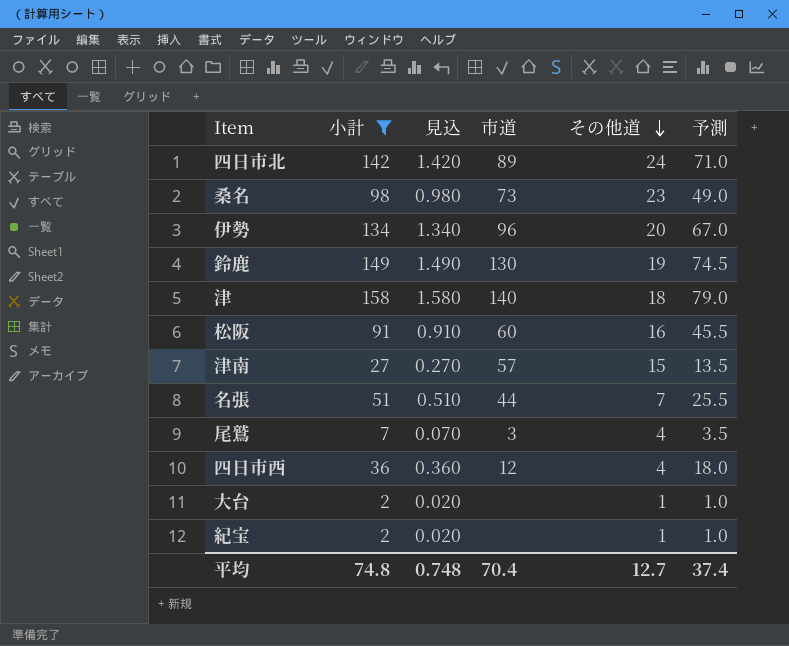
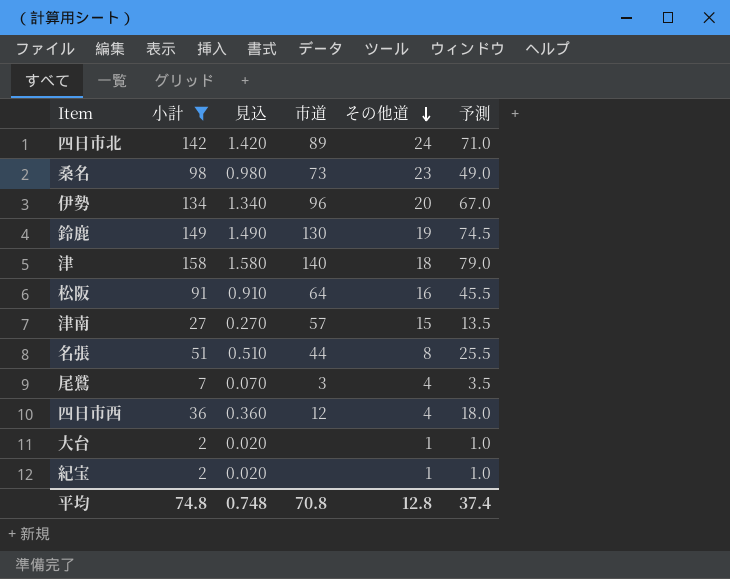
松阪 | 市道: 60 -> 64
名張 | その他道: 7 -> 8
平均 | 市道: 70.4 -> 70.8
平均 | その他道: 12.7 -> 12.8

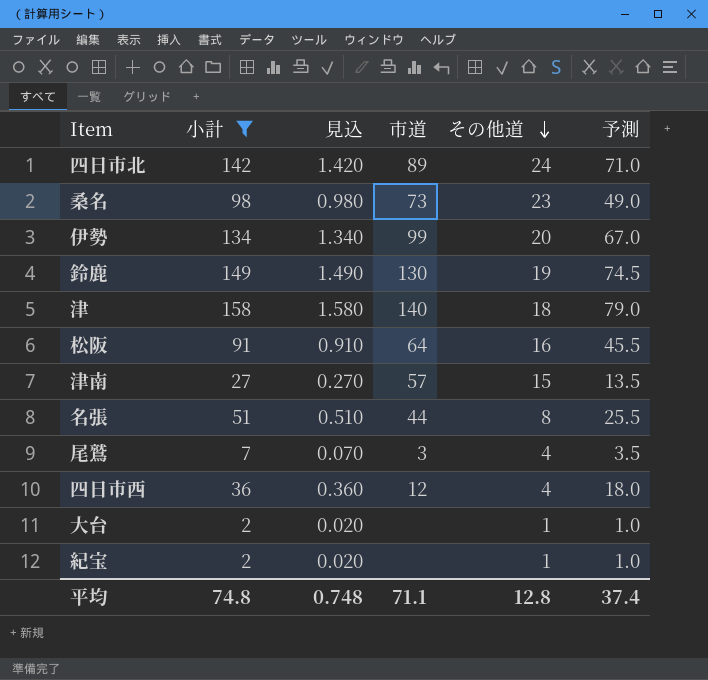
伊勢 | 市道: 96 -> 99
平均 | 市道: 70.8 -> 71.1

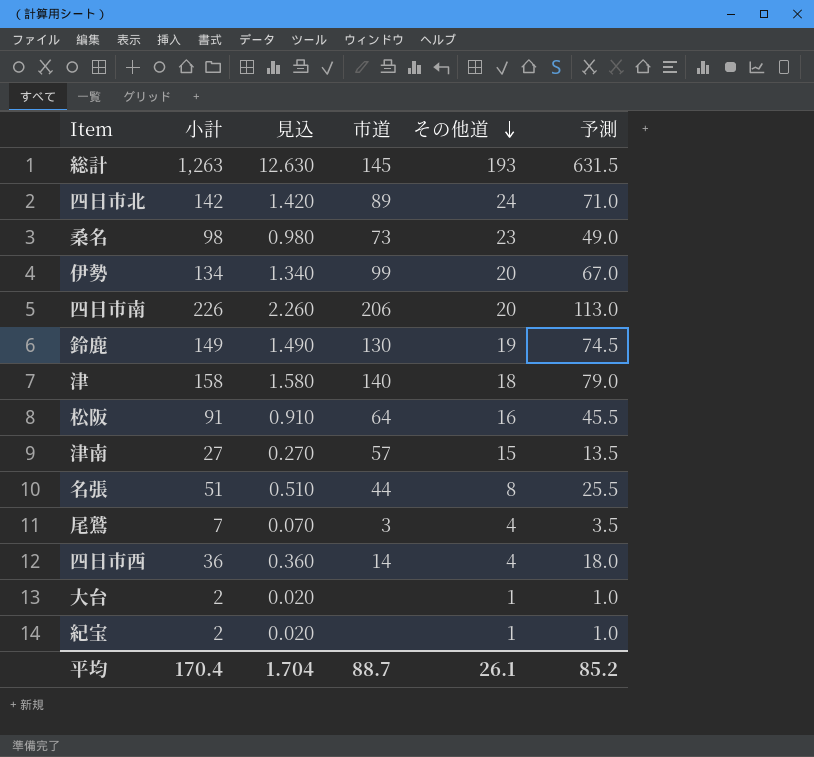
filter: 小計 <= 158 -> none
四日市西 | 市道: 12 -> 14
平均 | 小計: 74.8 -> 170.4
平均 | 見込: 0.748 -> 1.704
平均 | 市道: 71.1 -> 88.7
平均 | その他道: 12.8 -> 26.1
平均 | 予測: 37.4 -> 85.2

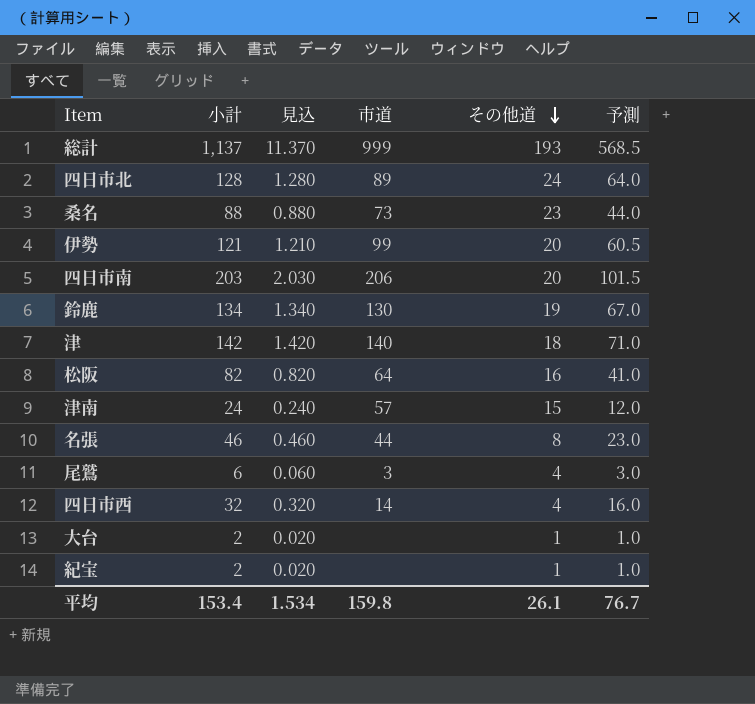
総計 | 小計: 1,263 -> 1,137
総計 | 見込: 12.630 -> 11.370
総計 | 市道: 145 -> 999
総計 | 予測: 631.5 -> 568.5
四日市北 | 小計: 142 -> 128
四日市北 | 見込: 1.420 -> 1.280
四日市北 | 予測: 71.0 -> 64.0
桑名 | 小計: 98 -> 88
桑名 | 見込: 0.980 -> 0.880
桑名 | 予測: 49.0 -> 44.0
伊勢 | 小計: 134 -> 121
伊勢 | 見込: 1.340 -> 1.210
伊勢 | 予測: 67.0 -> 60.5
四日市南 | 小計: 226 -> 203
四日市南 | 見込: 2.260 -> 2.030
四日市南 | 予測: 113.0 -> 101.5
鈴鹿 | 小計: 149 -> 134
鈴鹿 | 見込: 1.490 -> 1.340
鈴鹿 | 予測: 74.5 -> 67.0
津 | 小計: 158 -> 142
津 | 見込: 1.580 -> 1.420
津 | 予測: 79.0 -> 71.0
松阪 | 小計: 91 -> 82
松阪 | 見込: 0.910 -> 0.820
松阪 | 予測: 45.5 -> 41.0
津南 | 小計: 27 -> 24
津南 | 見込: 0.270 -> 0.240
津南 | 予測: 13.5 -> 12.0
名張 | 小計: 51 -> 46
名張 | 見込: 0.510 -> 0.460
名張 | 予測: 25.5 -> 23.0
尾鷲 | 小計: 7 -> 6
尾鷲 | 見込: 0.070 -> 0.060
尾鷲 | 予測: 3.5 -> 3.0
四日市西 | 小計: 36 -> 32
四日市西 | 見込: 0.360 -> 0.320
四日市西 | 予測: 18.0 -> 16.0
平均 | 小計: 170.4 -> 153.4
平均 | 見込: 1.704 -> 1.534
平均 | 市道: 88.7 -> 159.8
平均 | 予測: 85.2 -> 76.7

